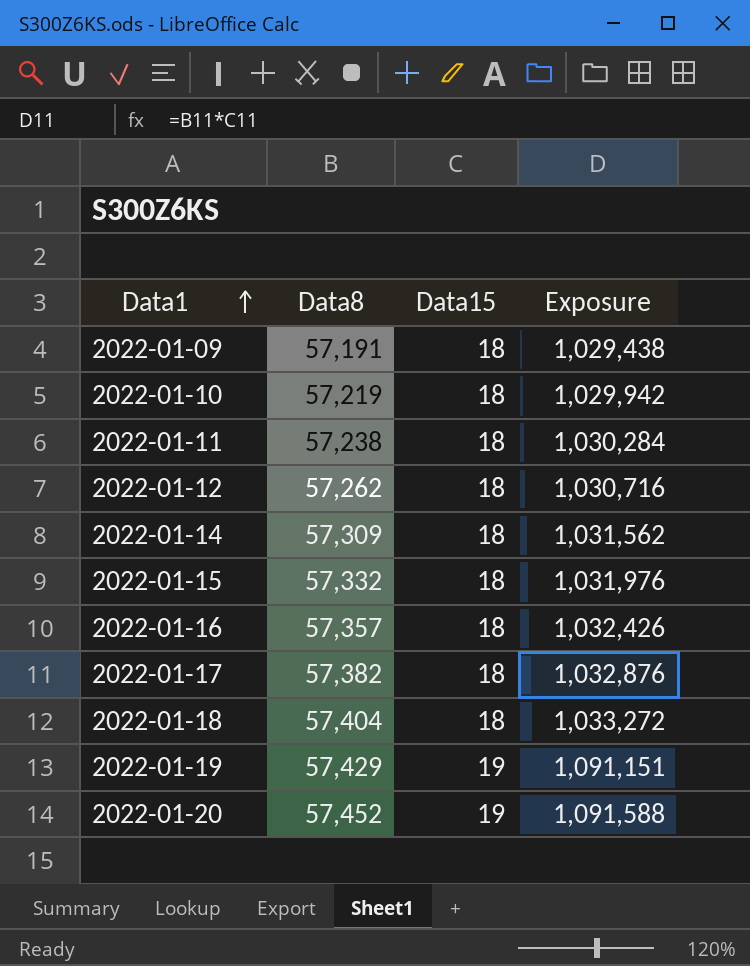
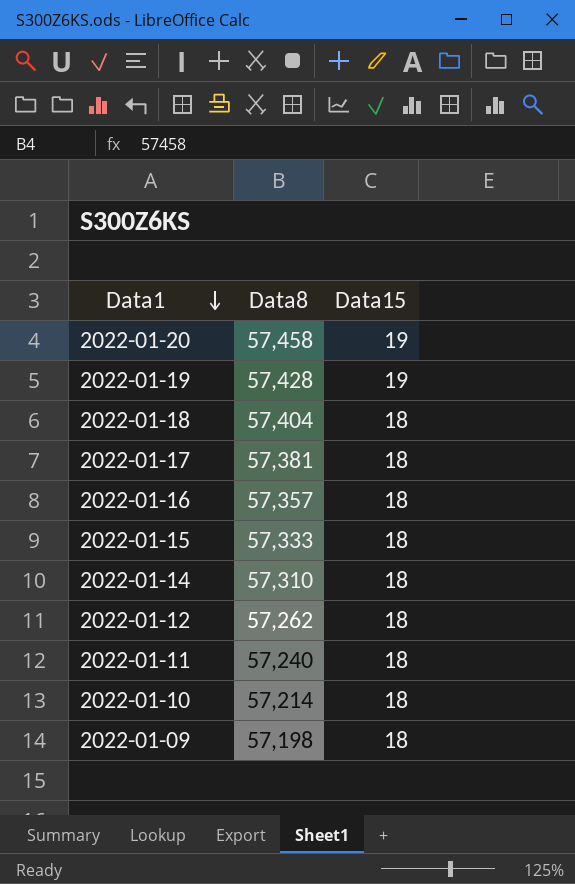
row order: Data1 ascending -> Data1 descending
column Exposure | formula: [Data8] * [Data15] -> none
2022-01-20 | Data8: 57,452 -> 57,458
2022-01-19 | Data8: 57,429 -> 57,428
2022-01-17 | Data8: 57,382 -> 57,381
2022-01-15 | Data8: 57,332 -> 57,333
2022-01-14 | Data8: 57,309 -> 57,310
2022-01-11 | Data8: 57,238 -> 57,240
2022-01-10 | Data8: 57,219 -> 57,214
2022-01-09 | Data8: 57,191 -> 57,198

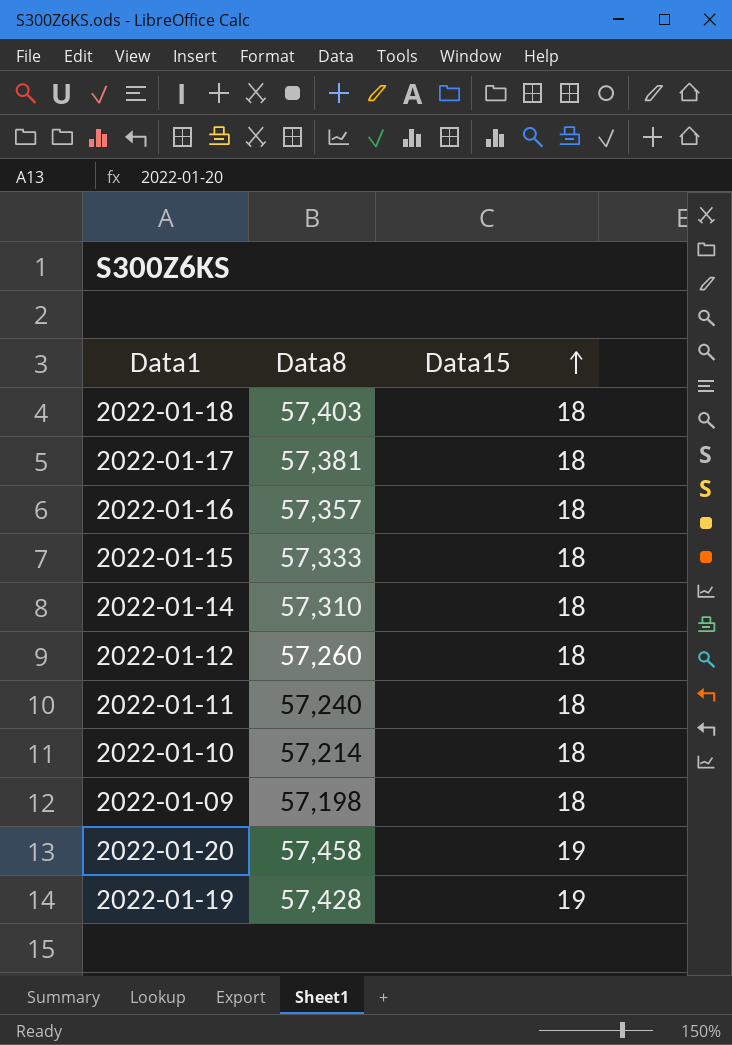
row order: Data1 descending -> Data15 ascending
2022-01-18 | Data8: 57,404 -> 57,403
2022-01-12 | Data8: 57,262 -> 57,260

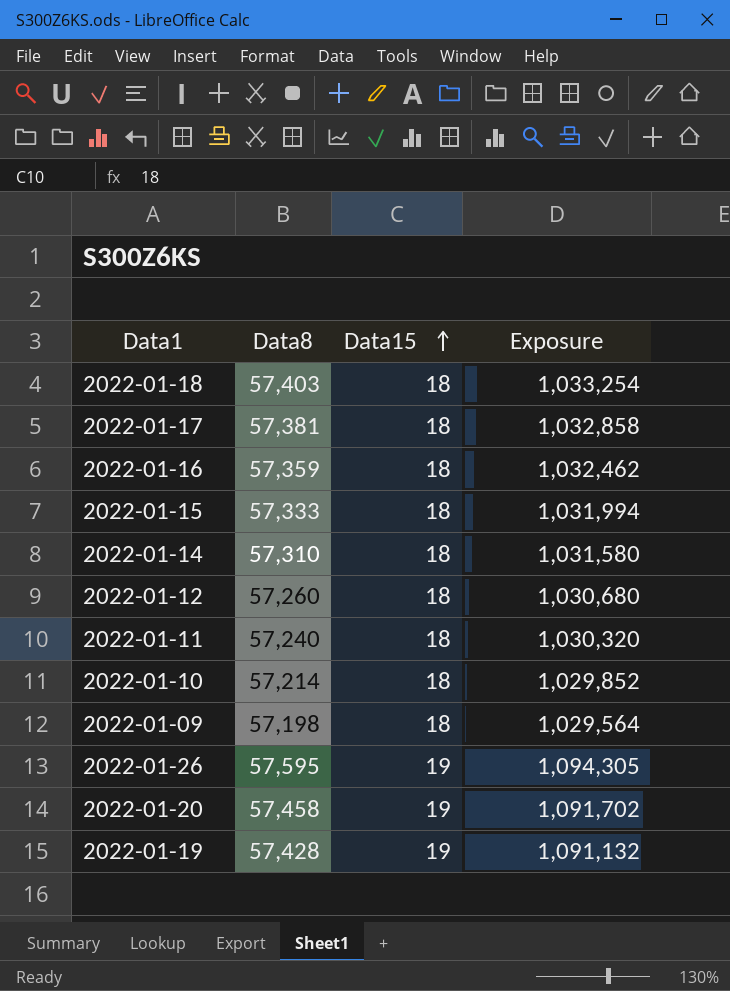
column Exposure | formula: none -> [Data8] * [Data15]
2022-01-16 | Data8: 57,357 -> 57,359
row 2022-01-26: none -> 57,595 | 19 | 1,094,305

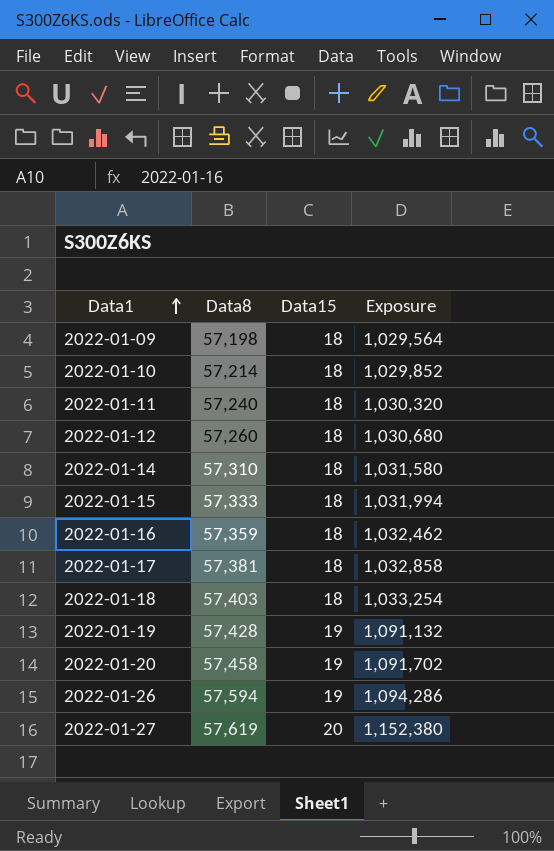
row order: Data15 ascending -> Data1 ascending
2022-01-26 | Data8: 57,595 -> 57,594
2022-01-26 | Exposure: 1,094,305 -> 1,094,286
row 2022-01-27: none -> 57,619 | 20 | 1,152,380

